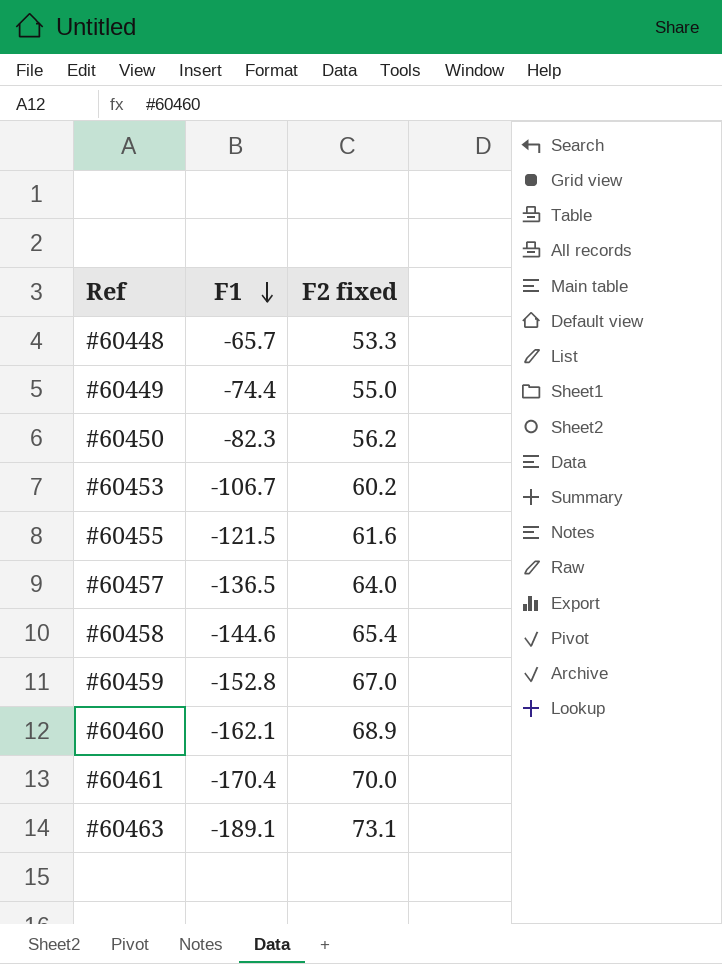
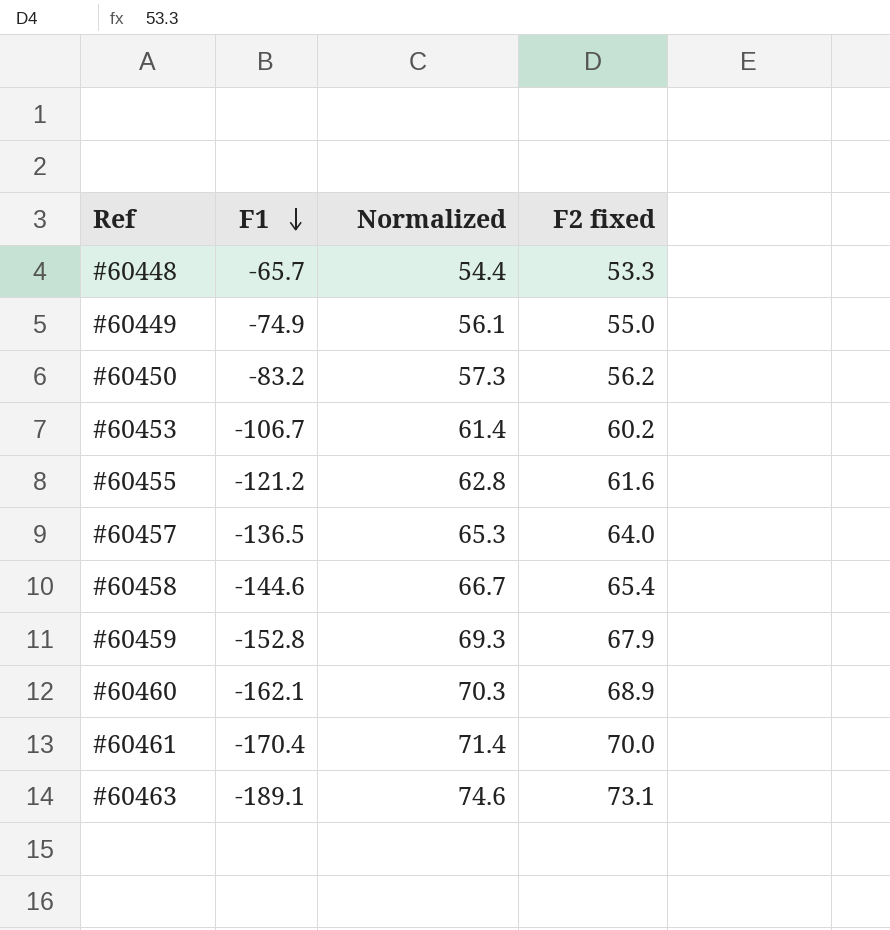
column Normalized | formula: none -> [F2 fixed] * 1.02
#60449 | F1: -74.4 -> -74.9
#60450 | F1: -82.3 -> -83.2
#60455 | F1: -121.5 -> -121.2
#60459 | F2 fixed: 67.0 -> 67.9

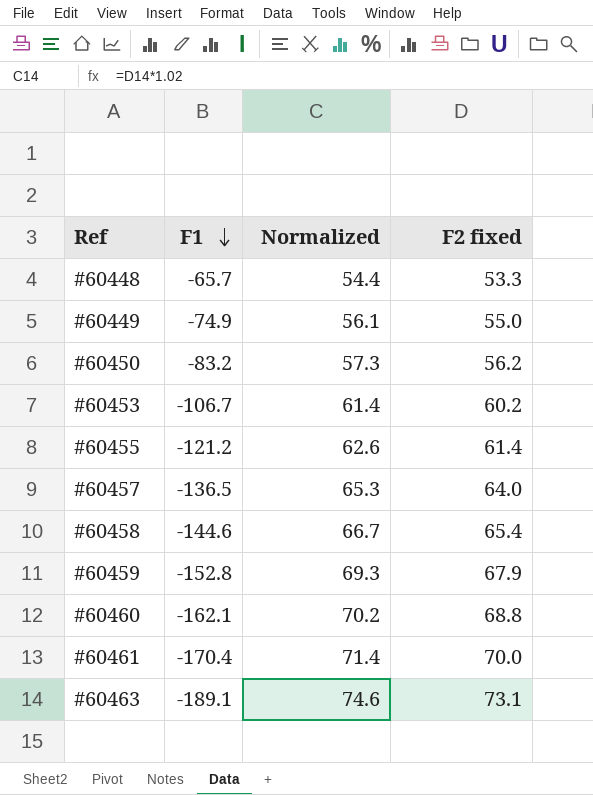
#60455 | Normalized: 62.8 -> 62.6
#60455 | F2 fixed: 61.6 -> 61.4
#60460 | Normalized: 70.3 -> 70.2
#60460 | F2 fixed: 68.9 -> 68.8

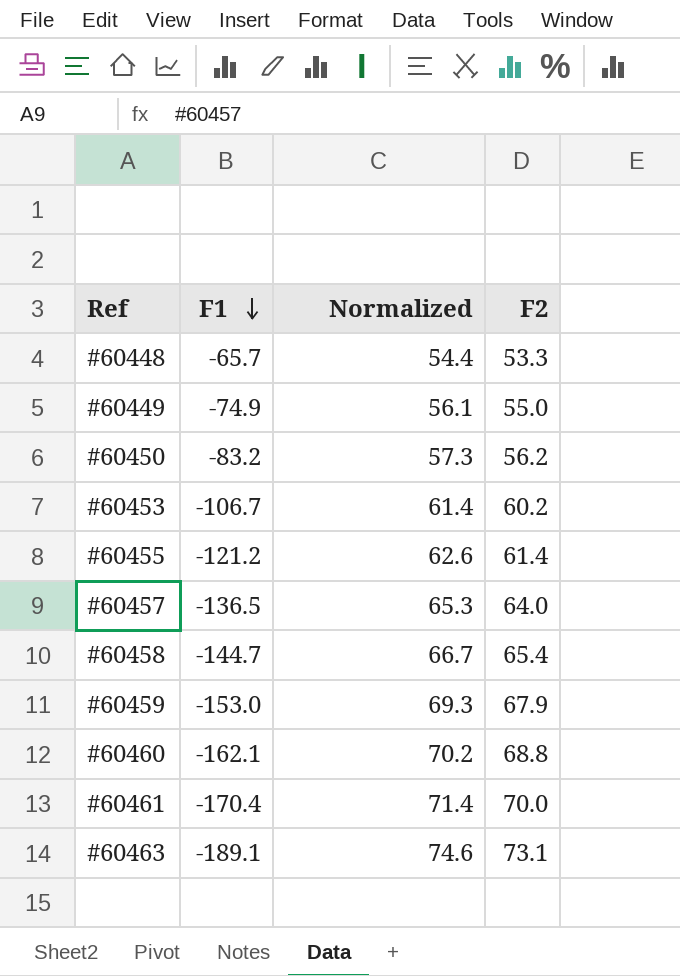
column name: F2 fixed -> F2
#60458 | F1: -144.6 -> -144.7
#60459 | F1: -152.8 -> -153.0

